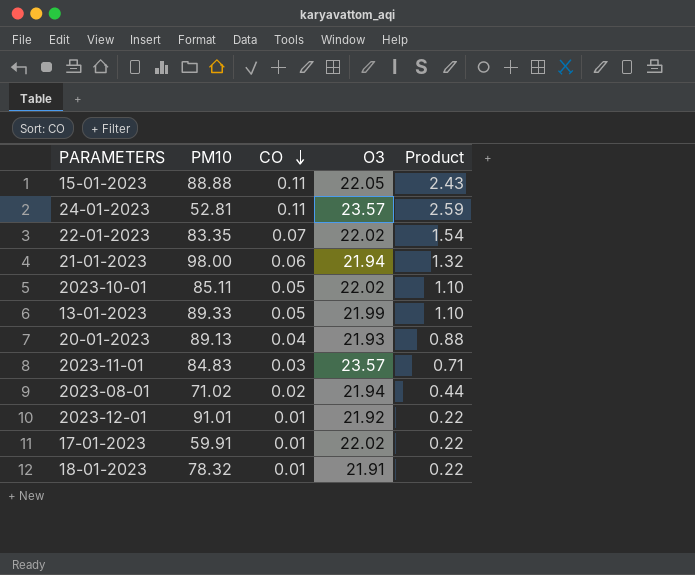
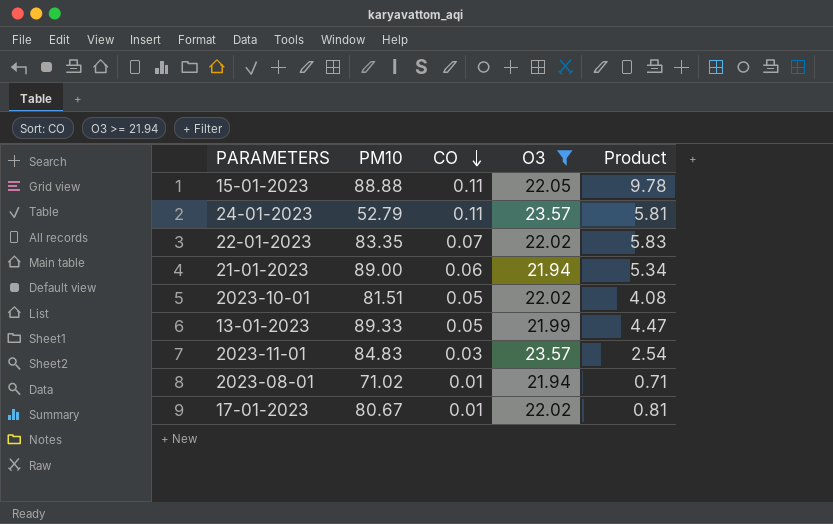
filter: none -> O3 >= 21.94
column Product | formula: [CO] * [O3] -> [PM10] * [CO]
24-01-2023 | PM10: 52.81 -> 52.79
21-01-2023 | PM10: 98.00 -> 89.00
2023-10-01 | PM10: 85.11 -> 81.51
2023-08-01 | CO: 0.02 -> 0.01
17-01-2023 | PM10: 59.91 -> 80.67

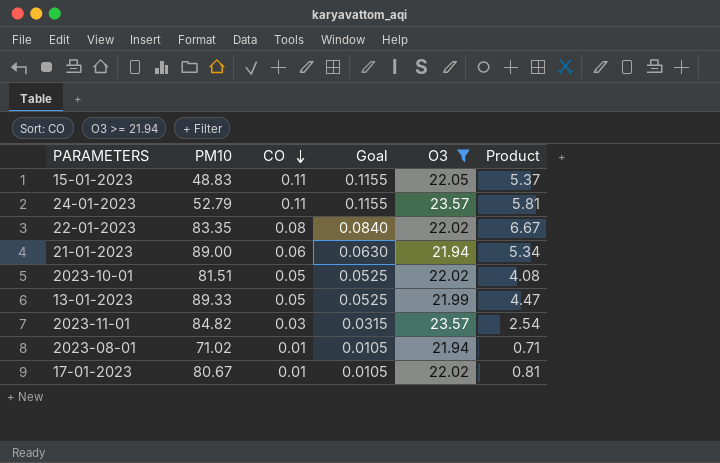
column Goal | formula: none -> [CO] * 1.05
15-01-2023 | PM10: 88.88 -> 48.83
15-01-2023 | Product: 9.78 -> 5.37
22-01-2023 | CO: 0.07 -> 0.08
22-01-2023 | Product: 5.83 -> 6.67
2023-11-01 | PM10: 84.83 -> 84.82

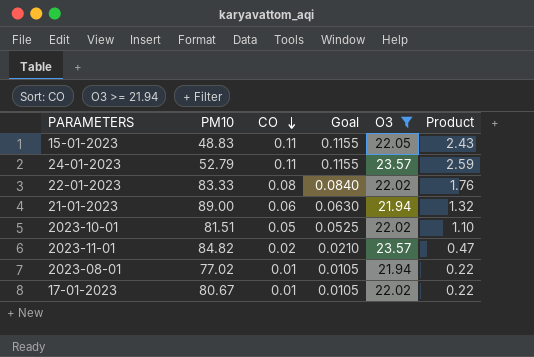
column Product | formula: [PM10] * [CO] -> [CO] * [O3]
row 13-01-2023: 89.33 | 0.05 | 0.0525 | 21.99 | 4.47 -> none
22-01-2023 | PM10: 83.35 -> 83.33
2023-11-01 | CO: 0.03 -> 0.02
2023-11-01 | Goal: 0.0315 -> 0.0210
2023-08-01 | PM10: 71.02 -> 77.02

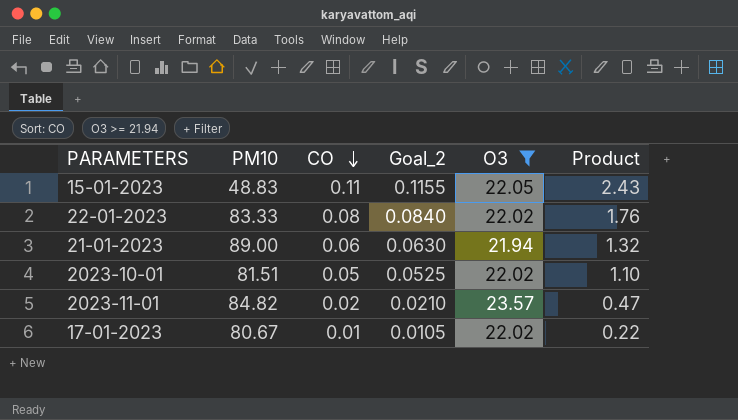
column name: Goal -> Goal_2
row 24-01-2023: 52.79 | 0.11 | 0.1155 | 23.57 | 2.59 -> none
row 2023-08-01: 77.02 | 0.01 | 0.0105 | 21.94 | 0.22 -> none

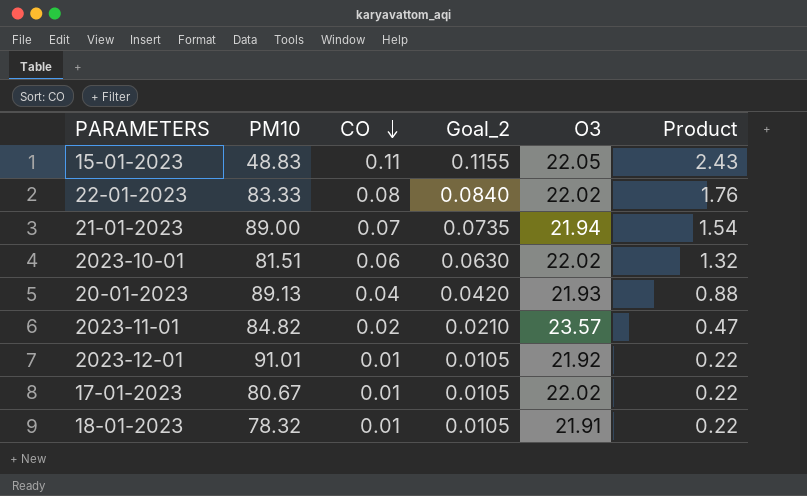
filter: O3 >= 21.94 -> none
21-01-2023 | CO: 0.06 -> 0.07
21-01-2023 | Goal_2: 0.0630 -> 0.0735
21-01-2023 | Product: 1.32 -> 1.54
2023-10-01 | CO: 0.05 -> 0.06
2023-10-01 | Goal_2: 0.0525 -> 0.0630
2023-10-01 | Product: 1.10 -> 1.32

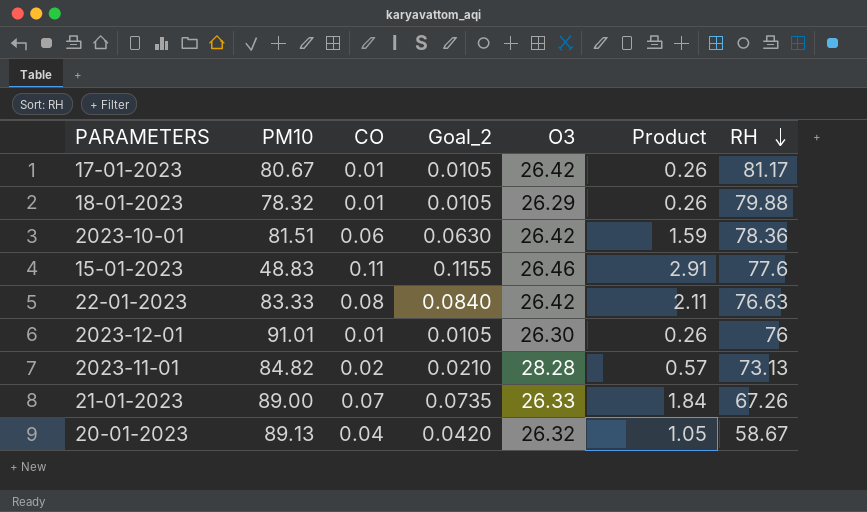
row order: CO descending -> RH descending
column RH | position: none -> 7
17-01-2023 | O3: 22.02 -> 26.42
17-01-2023 | Product: 0.22 -> 0.26
18-01-2023 | O3: 21.91 -> 26.29
18-01-2023 | Product: 0.22 -> 0.26
2023-10-01 | O3: 22.02 -> 26.42
2023-10-01 | Product: 1.32 -> 1.59
15-01-2023 | O3: 22.05 -> 26.46
15-01-2023 | Product: 2.43 -> 2.91
22-01-2023 | O3: 22.02 -> 26.42
22-01-2023 | Product: 1.76 -> 2.11
2023-12-01 | O3: 21.92 -> 26.30
2023-12-01 | Product: 0.22 -> 0.26
2023-11-01 | O3: 23.57 -> 28.28
2023-11-01 | Product: 0.47 -> 0.57
21-01-2023 | O3: 21.94 -> 26.33
21-01-2023 | Product: 1.54 -> 1.84
20-01-2023 | O3: 21.93 -> 26.32
20-01-2023 | Product: 0.88 -> 1.05

